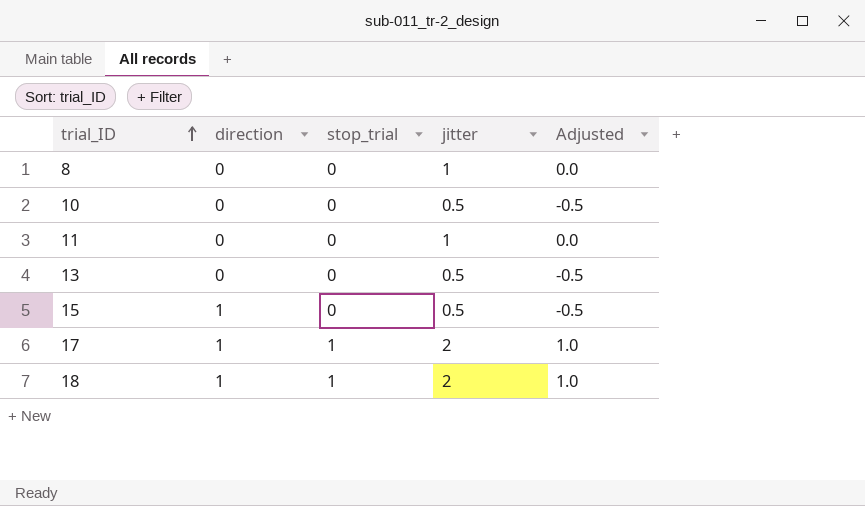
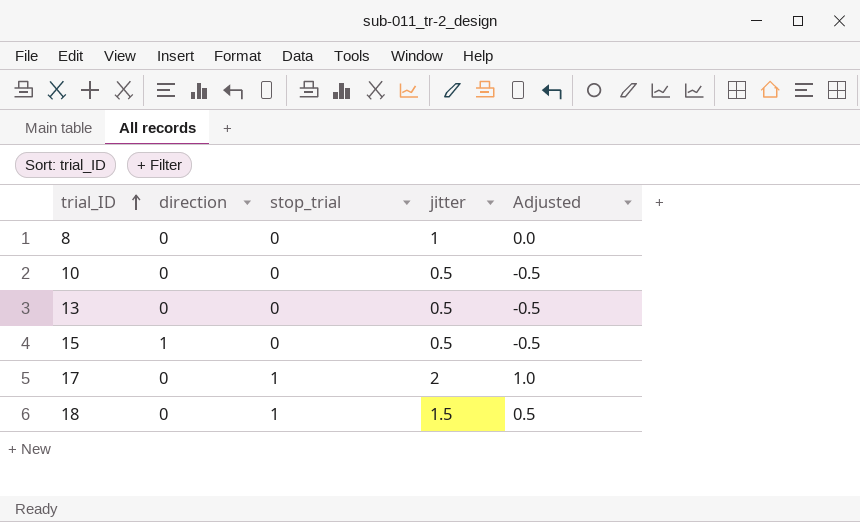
row 11: 0 | 0 | 1 | 0.0 -> none
17 | direction: 1 -> 0
18 | direction: 1 -> 0
18 | jitter: 2 -> 1.5
18 | Adjusted: 1.0 -> 0.5

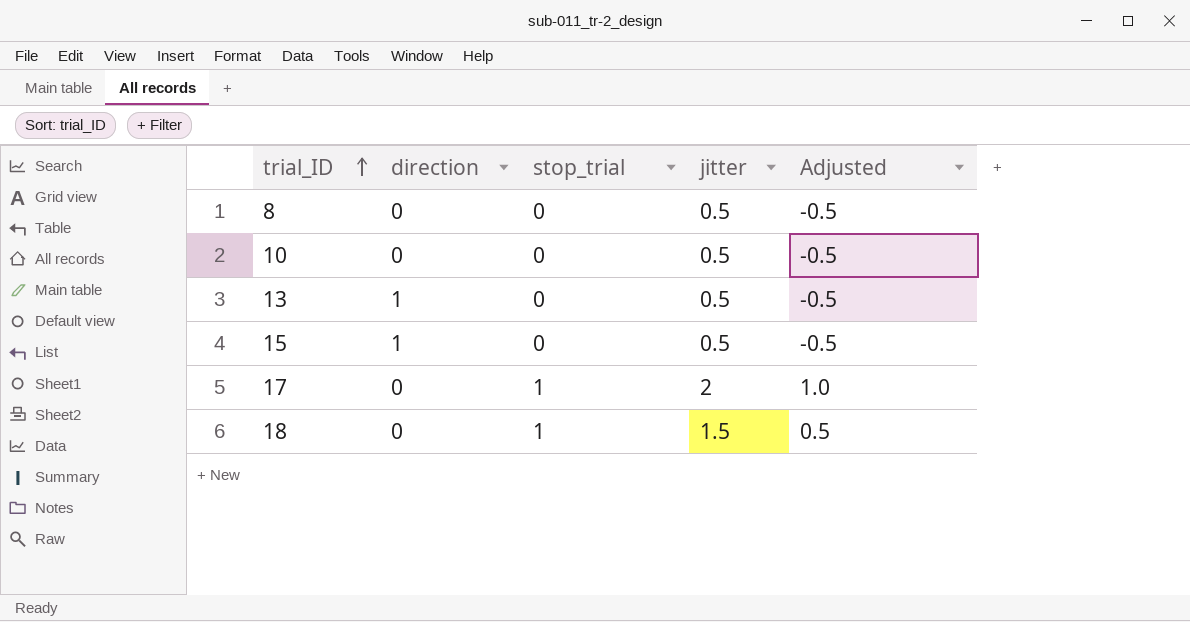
8 | jitter: 1 -> 0.5
8 | Adjusted: 0.0 -> -0.5
13 | direction: 0 -> 1

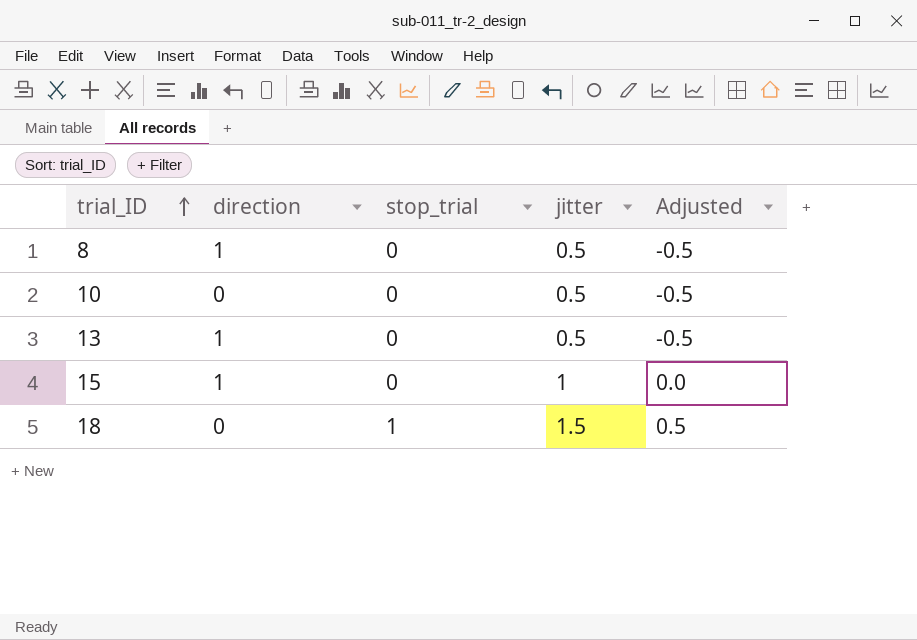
row 17: 0 | 1 | 2 | 1.0 -> none
8 | direction: 0 -> 1
15 | jitter: 0.5 -> 1
15 | Adjusted: -0.5 -> 0.0

